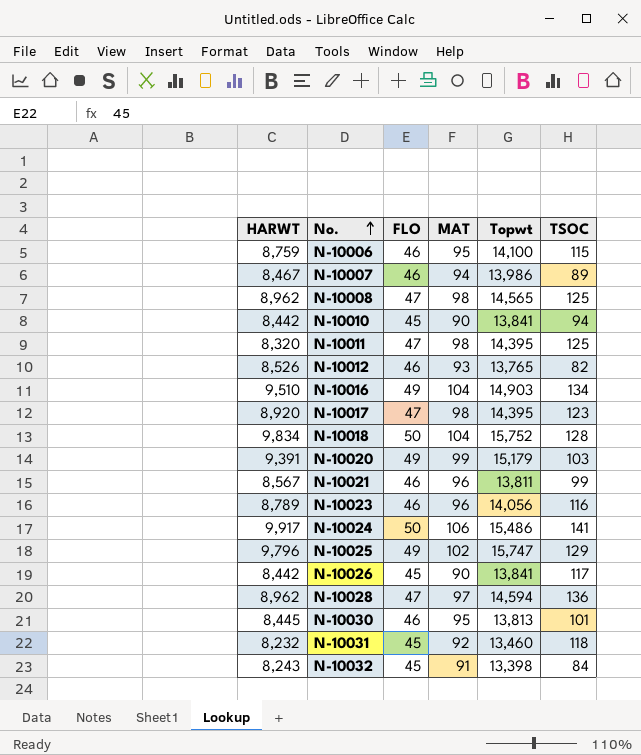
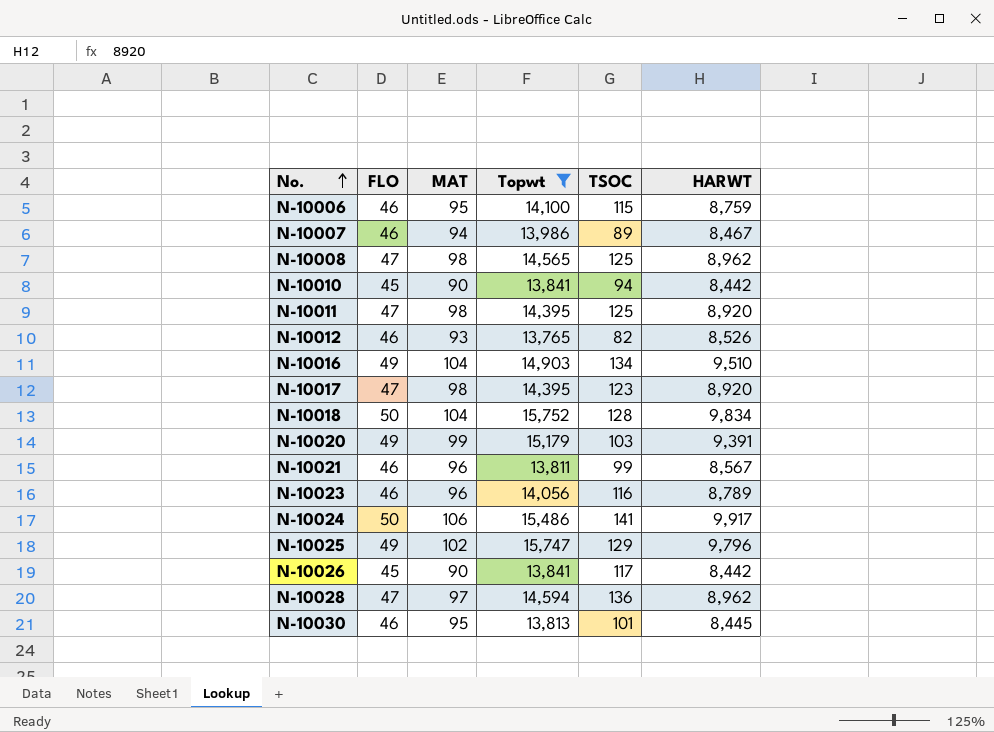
filter: none -> Topwt >= 13,765
column HARWT | position: 1 -> 6
N-10011 | HARWT: 8,320 -> 8,920

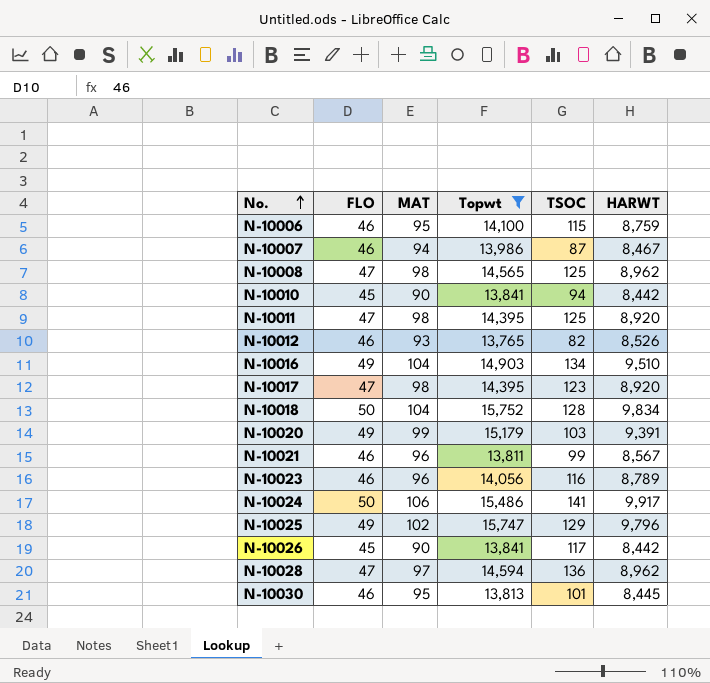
N-10007 | TSOC: 89 -> 87

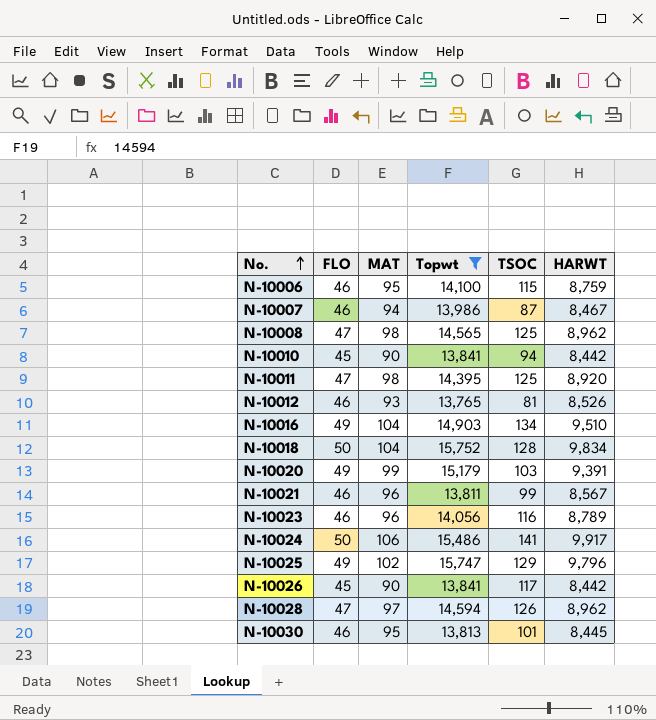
row N-10017: 47 | 98 | 14,395 | 123 | 8,920 -> none
N-10012 | TSOC: 82 -> 81
N-10028 | TSOC: 136 -> 126

